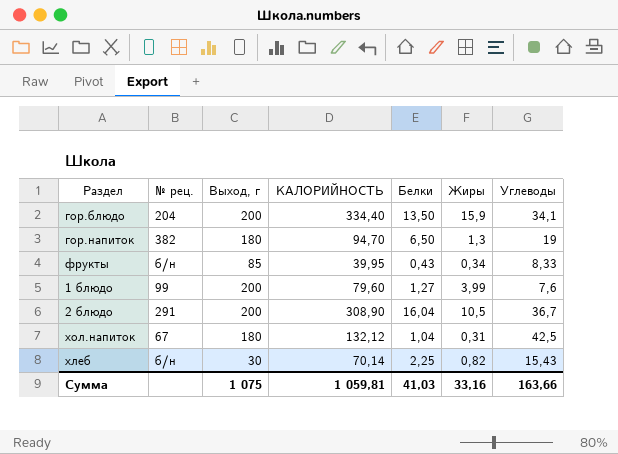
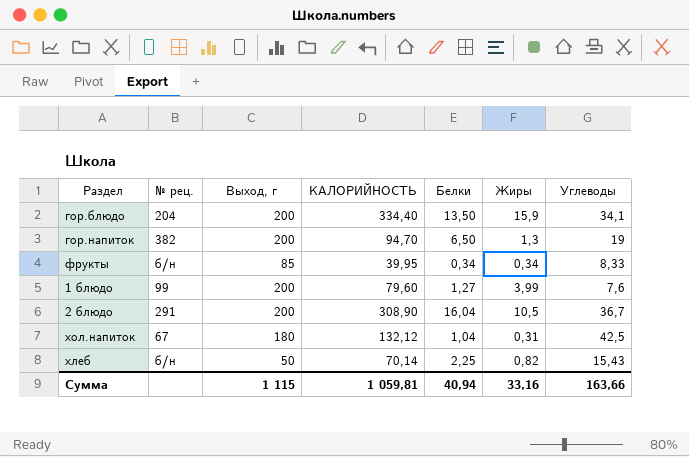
гор.напиток | Выход, г: 180 -> 200
фрукты | Белки: 0,43 -> 0,34
хлеб | Выход, г: 30 -> 50
Сумма | Выход, г: 1 075 -> 1 115
Сумма | Белки: 41,03 -> 40,94

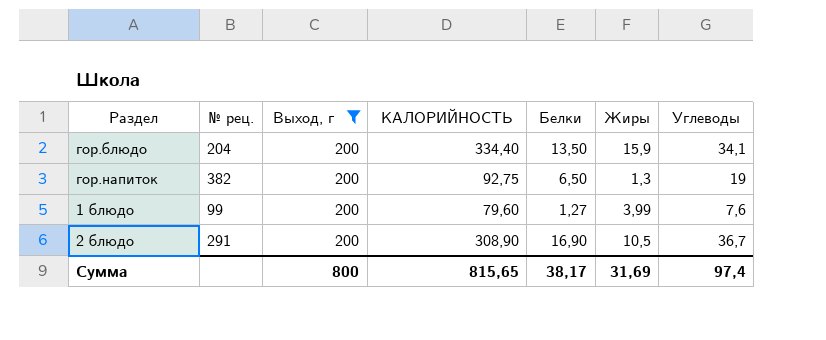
filter: none -> Выход, г = 200
гор.напиток | КАЛОРИЙНОСТЬ: 94,70 -> 92,75
2 блюдо | Белки: 16,04 -> 16,90
Сумма | Выход, г: 1 115 -> 800
Сумма | КАЛОРИЙНОСТЬ: 1 059,81 -> 815,65
Сумма | Белки: 40,94 -> 38,17
Сумма | Жиры: 33,16 -> 31,69
Сумма | Углеводы: 163,66 -> 97,4

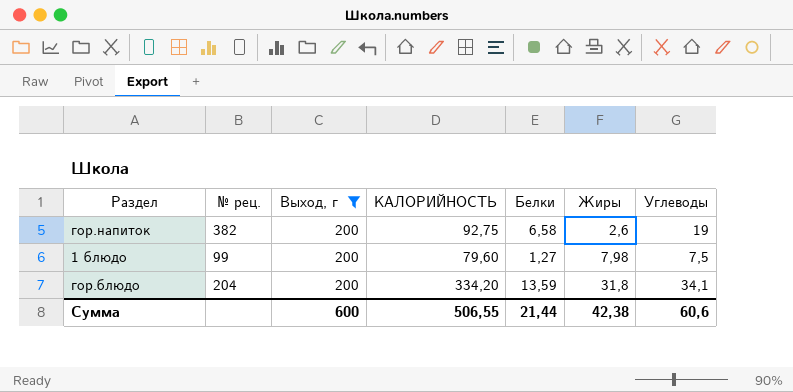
row order: none -> Жиры ascending
row 2 блюдо: 291 | 200 | 308,90 | 16,90 | 10,5 | 36,7 -> none
гор.напиток | Белки: 6,50 -> 6,58
гор.напиток | Жиры: 1,3 -> 2,6
1 блюдо | Жиры: 3,99 -> 7,98
1 блюдо | Углеводы: 7,6 -> 7,5
гор.блюдо | КАЛОРИЙНОСТЬ: 334,40 -> 334,20
гор.блюдо | Белки: 13,50 -> 13,59
гор.блюдо | Жиры: 15,9 -> 31,8
Сумма | Выход, г: 800 -> 600
Сумма | КАЛОРИЙНОСТЬ: 815,65 -> 506,55
Сумма | Белки: 38,17 -> 21,44
Сумма | Жиры: 31,69 -> 42,38
Сумма | Углеводы: 97,4 -> 60,6

